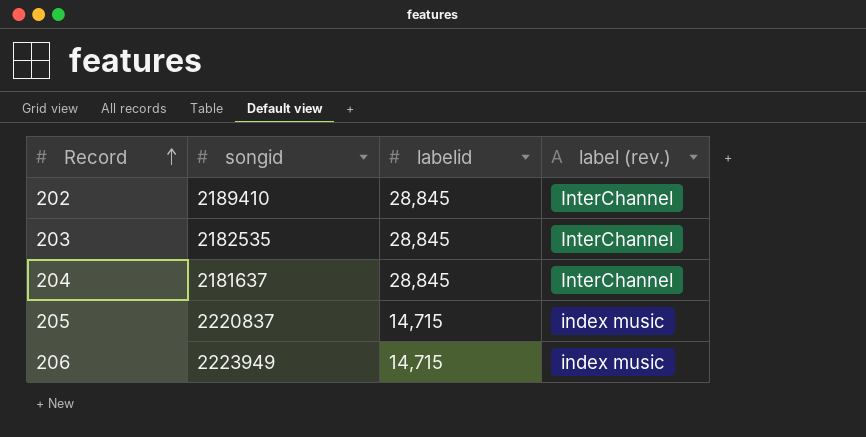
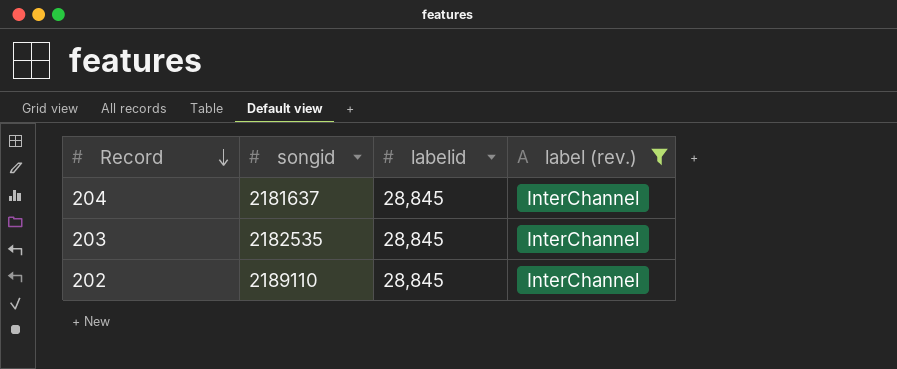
filter: none -> label (rev.) = InterChannel
row order: Record ascending -> Record descending
202 | songid: 2189410 -> 2189110

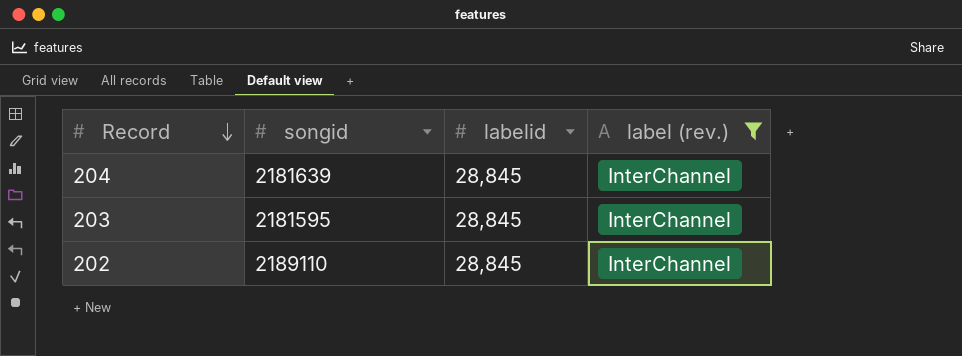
204 | songid: 2181637 -> 2181639
203 | songid: 2182535 -> 2181595

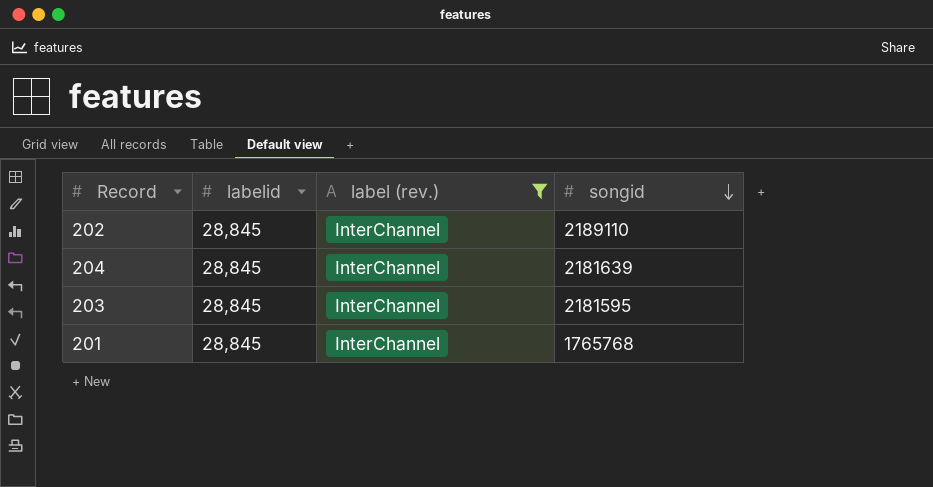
row order: Record descending -> songid descending
column songid | position: 2 -> 4
row 201: none -> 28,845 | InterChannel | 1765768

